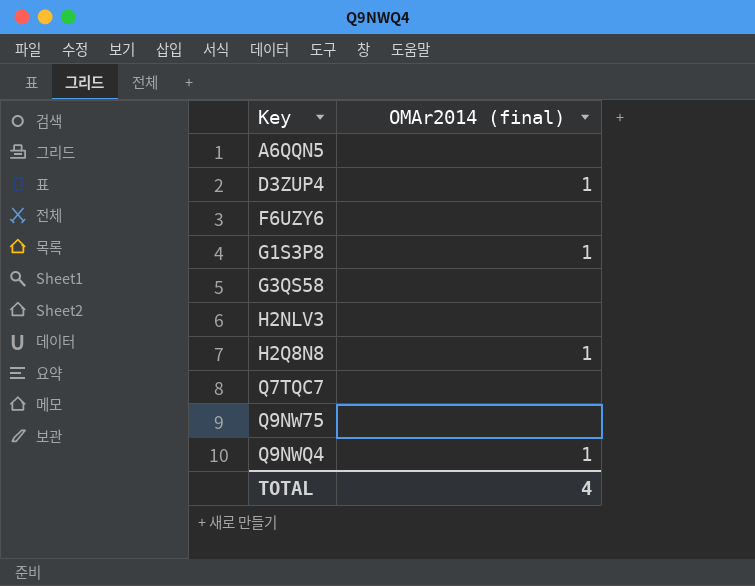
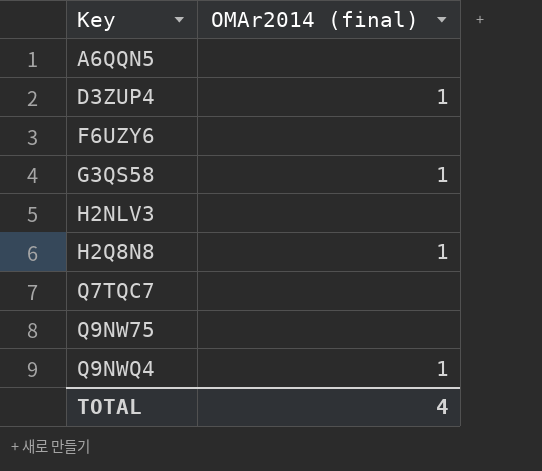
row G1S3P8: 1 -> none
G3QS58 | OMAr2014 (final): none -> 1

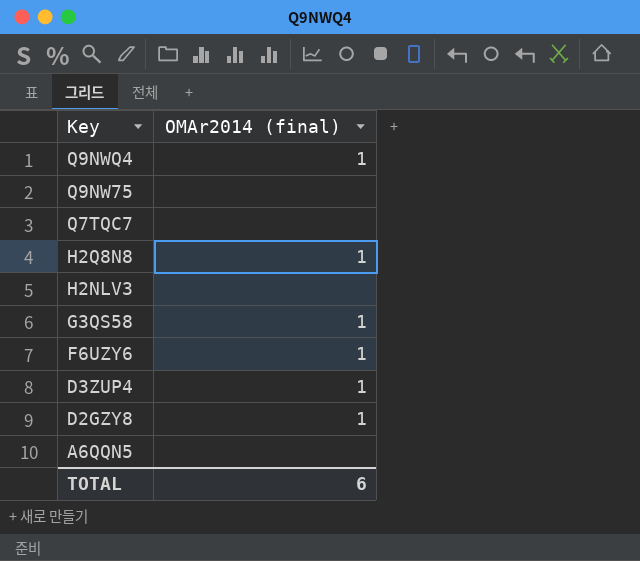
row order: Key ascending -> Key descending
F6UZY6 | OMAr2014 (final): none -> 1
row D2GZY8: none -> 1
TOTAL | OMAr2014 (final): 4 -> 6

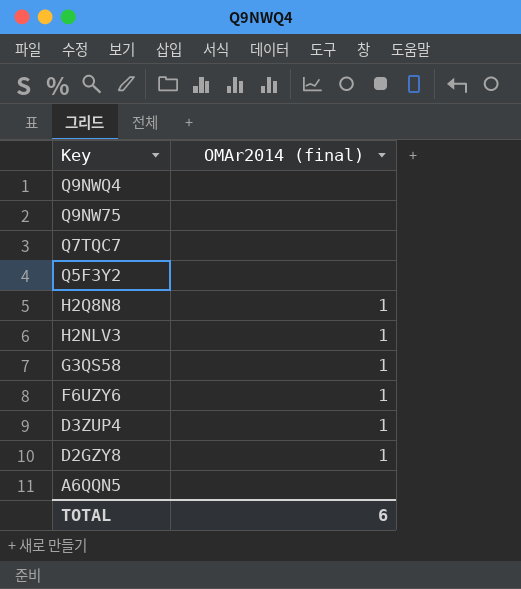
Q9NWQ4 | OMAr2014 (final): 1 -> none
row Q5F3Y2: none -> none
H2NLV3 | OMAr2014 (final): none -> 1

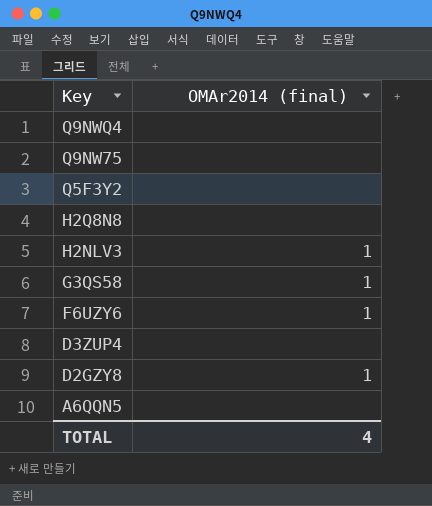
row Q7TQC7: none -> none
H2Q8N8 | OMAr2014 (final): 1 -> none
D3ZUP4 | OMAr2014 (final): 1 -> none
TOTAL | OMAr2014 (final): 6 -> 4

